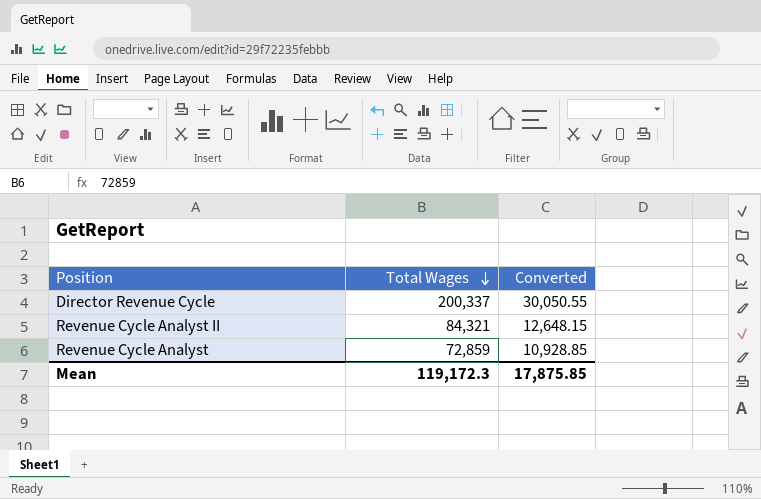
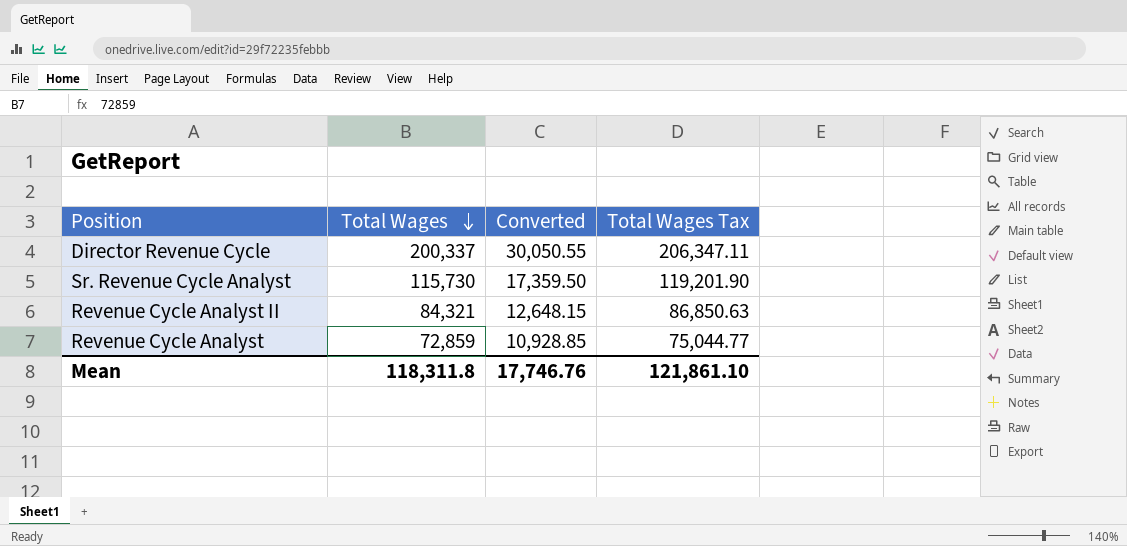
column Total Wages Tax | formula: none -> [Total Wages] * 1.03
row Sr. Revenue Cycle Analyst: none -> 115,730 | 17,359.50 | 119,201.90
Mean | Total Wages: 119,172.3 -> 118,311.8
Mean | Converted: 17,875.85 -> 17,746.76

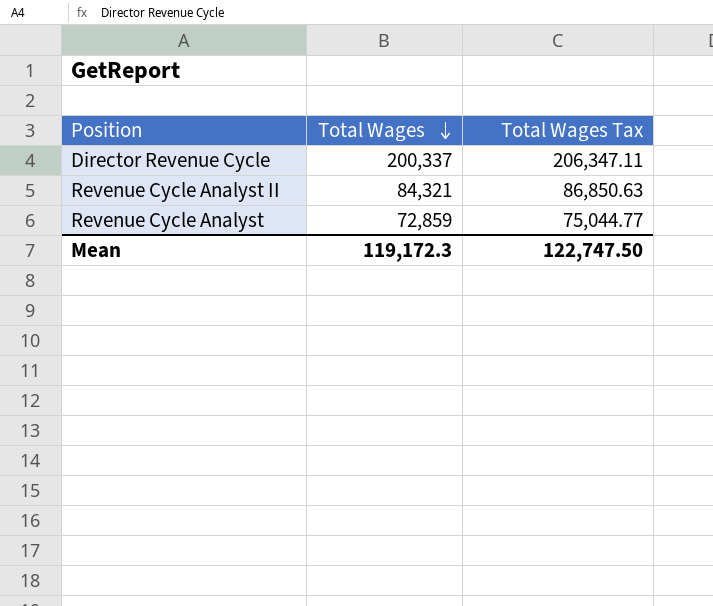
column Converted | formula: [Total Wages] * 0.15 -> none
row Sr. Revenue Cycle Analyst: 115,730 | 17,359.50 | 119,201.90 -> none
Mean | Total Wages: 118,311.8 -> 119,172.3
Mean | Total Wages Tax: 121,861.10 -> 122,747.50

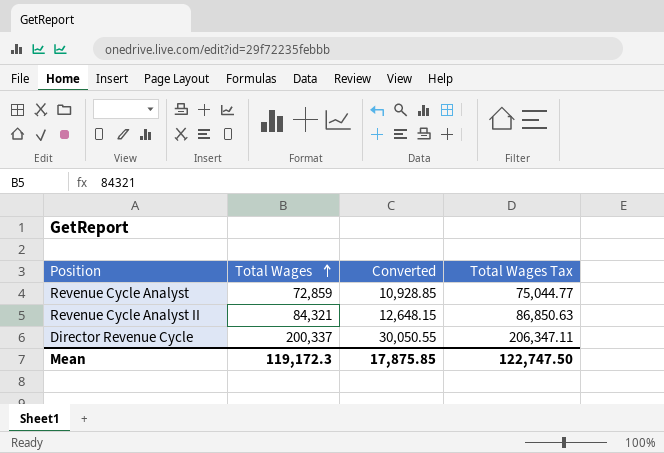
row order: Total Wages descending -> Total Wages ascending
column Converted | formula: none -> [Total Wages] * 0.15

